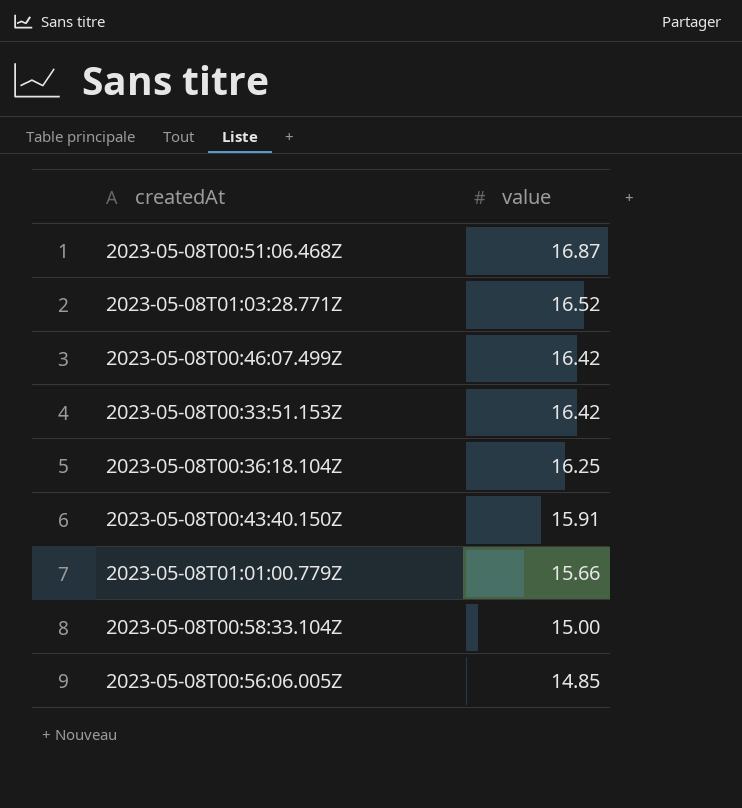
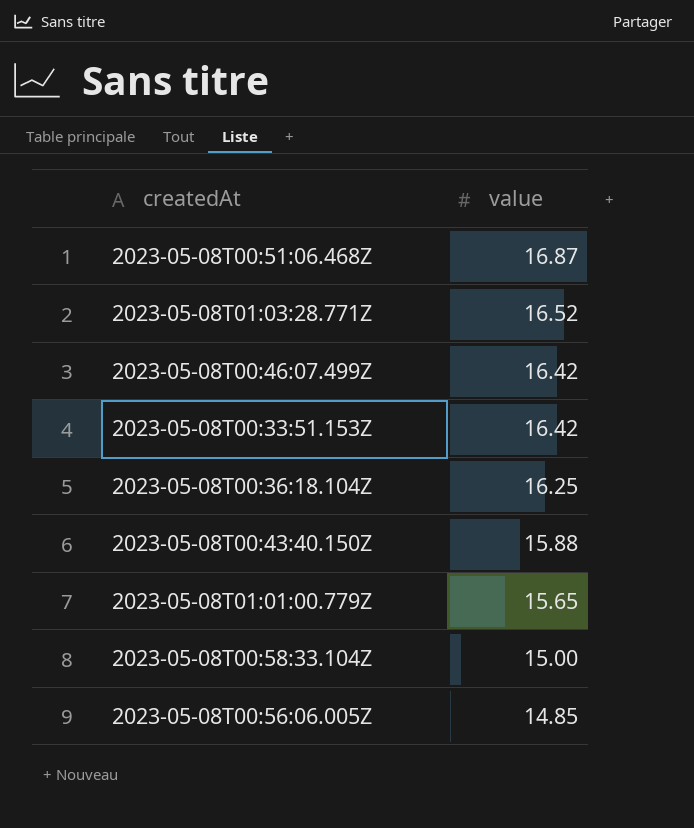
2023-05-08T00:43:40.150Z | value: 15.91 -> 15.88
2023-05-08T01:01:00.779Z | value: 15.66 -> 15.65

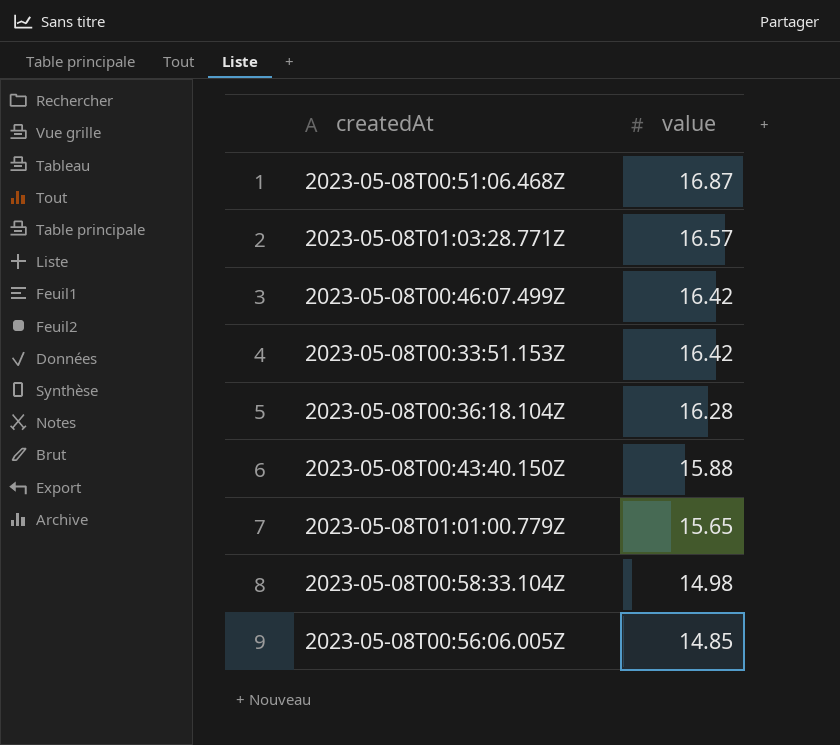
2023-05-08T01:03:28.771Z | value: 16.52 -> 16.57
2023-05-08T00:36:18.104Z | value: 16.25 -> 16.28
2023-05-08T00:58:33.104Z | value: 15.00 -> 14.98

